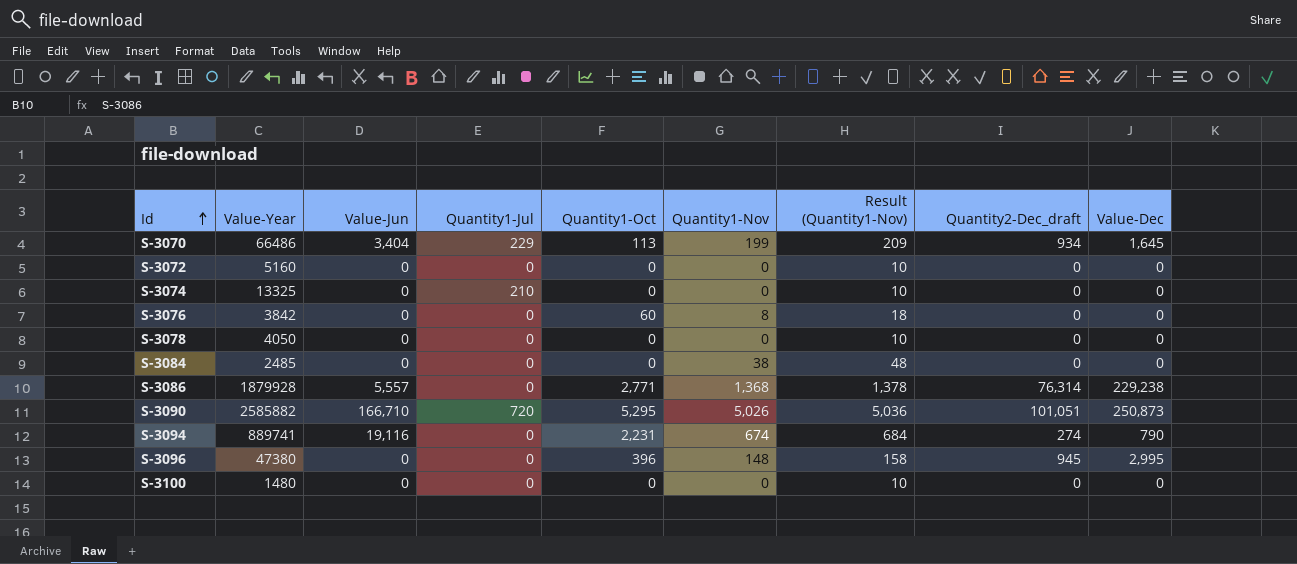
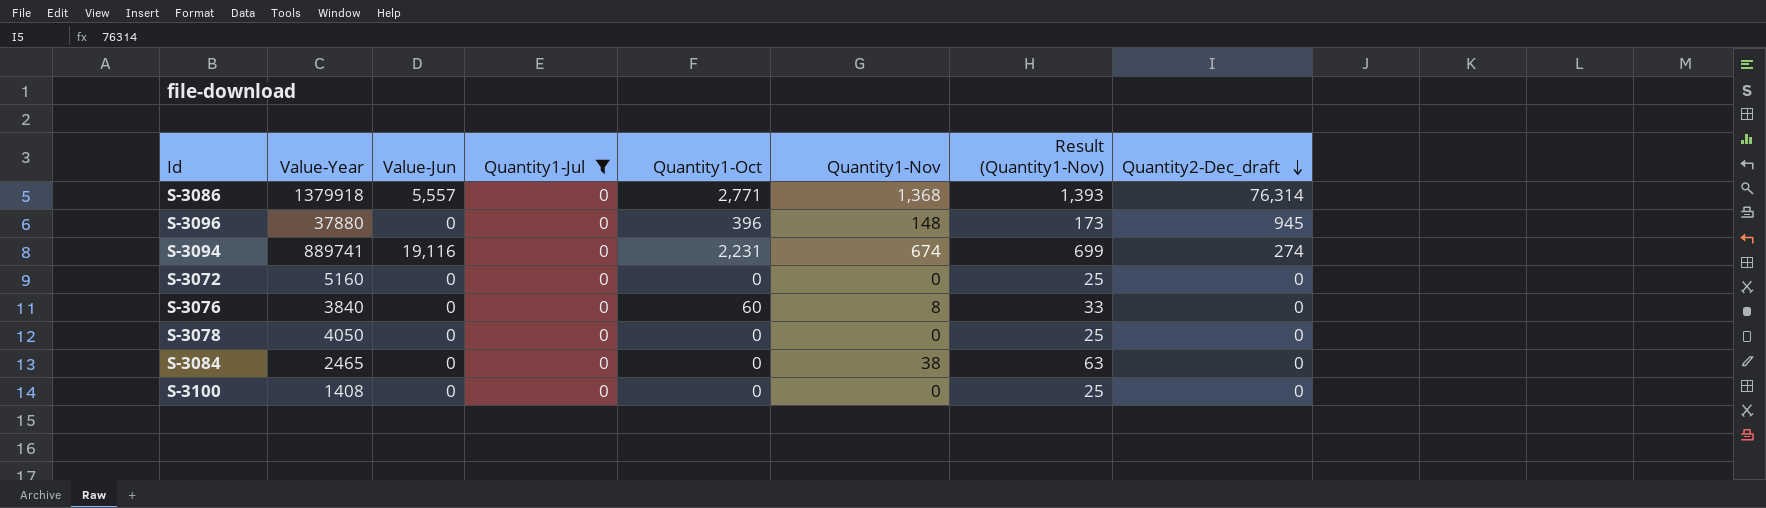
filter: none -> Quantity1-Jul = 0
row order: Id ascending -> Quantity2-Dec_draft descending
column Value-Dec | position: 9 -> none
column Result (Quantity1-Nov) | formula: [Quantity1-Nov] + 10 -> [Quantity1-Nov] + 25
S-3086 | Value-Year: 1879928 -> 1379918
S-3096 | Value-Year: 47380 -> 37880
S-3076 | Value-Year: 3842 -> 3840
S-3084 | Value-Year: 2485 -> 2465
S-3100 | Value-Year: 1480 -> 1408

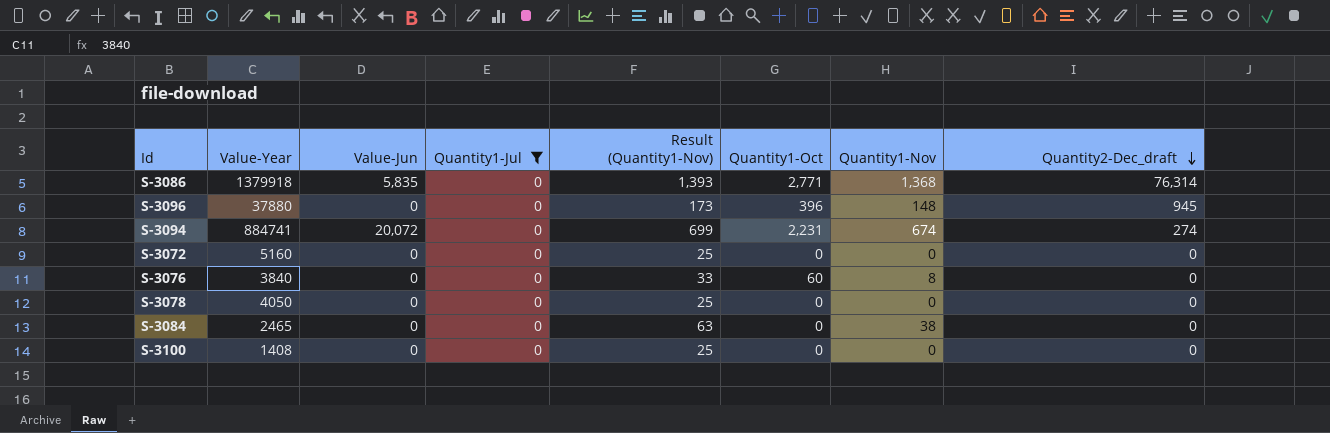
column Result (Quantity1-Nov) | position: 7 -> 5
S-3086 | Value-Jun: 5,557 -> 5,835
S-3094 | Value-Year: 889741 -> 884741
S-3094 | Value-Jun: 19,116 -> 20,072

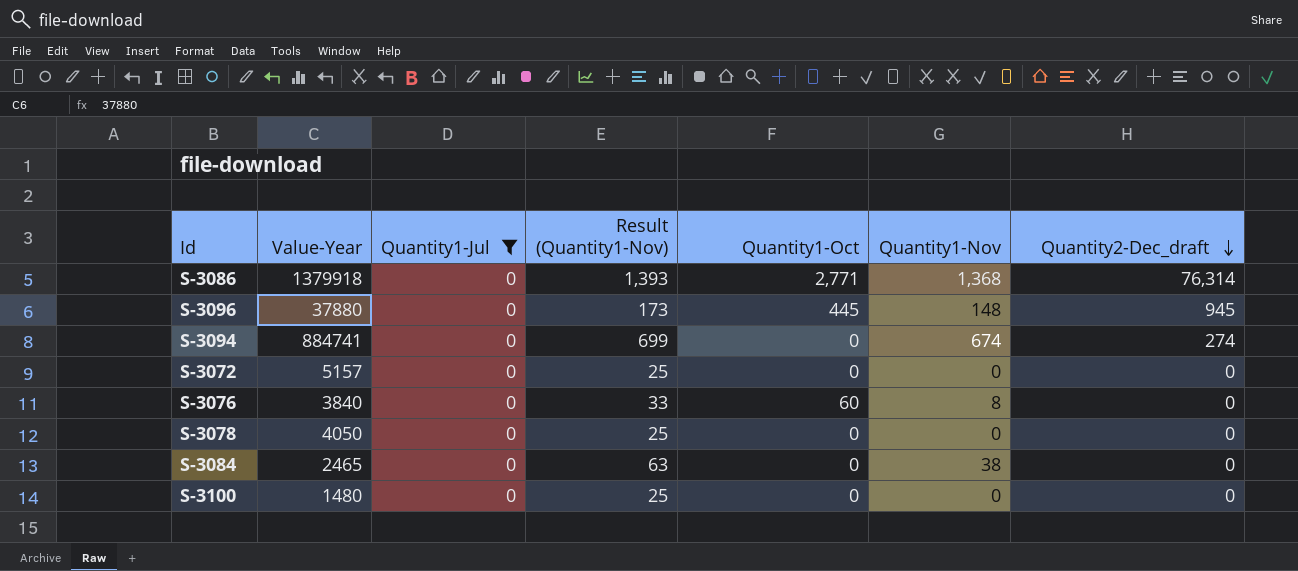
column Value-Jun | position: 3 -> none
S-3096 | Quantity1-Oct: 396 -> 445
S-3094 | Quantity1-Oct: 2,231 -> 0
S-3072 | Value-Year: 5160 -> 5157
S-3100 | Value-Year: 1408 -> 1480

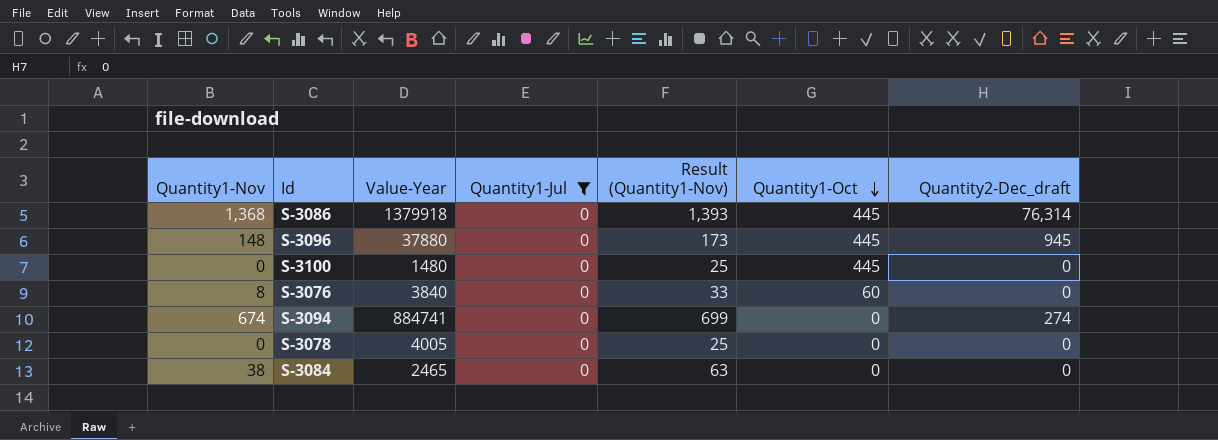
row order: Quantity2-Dec_draft descending -> Quantity1-Oct descending
column Quantity1-Nov | position: 6 -> 1
row S-3072: 5157 | 0 | 25 | 0 | 0 | 0 -> none
S-3086 | Quantity1-Oct: 2,771 -> 445
S-3100 | Quantity1-Oct: 0 -> 445
S-3078 | Value-Year: 4050 -> 4005

